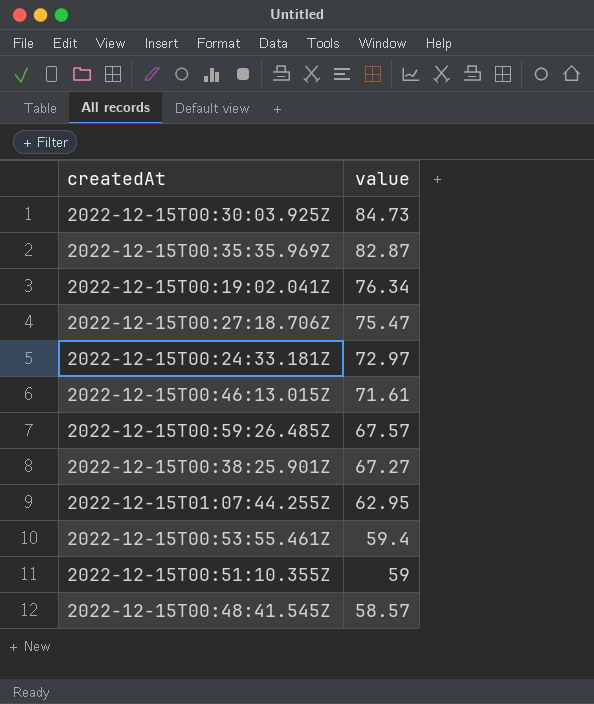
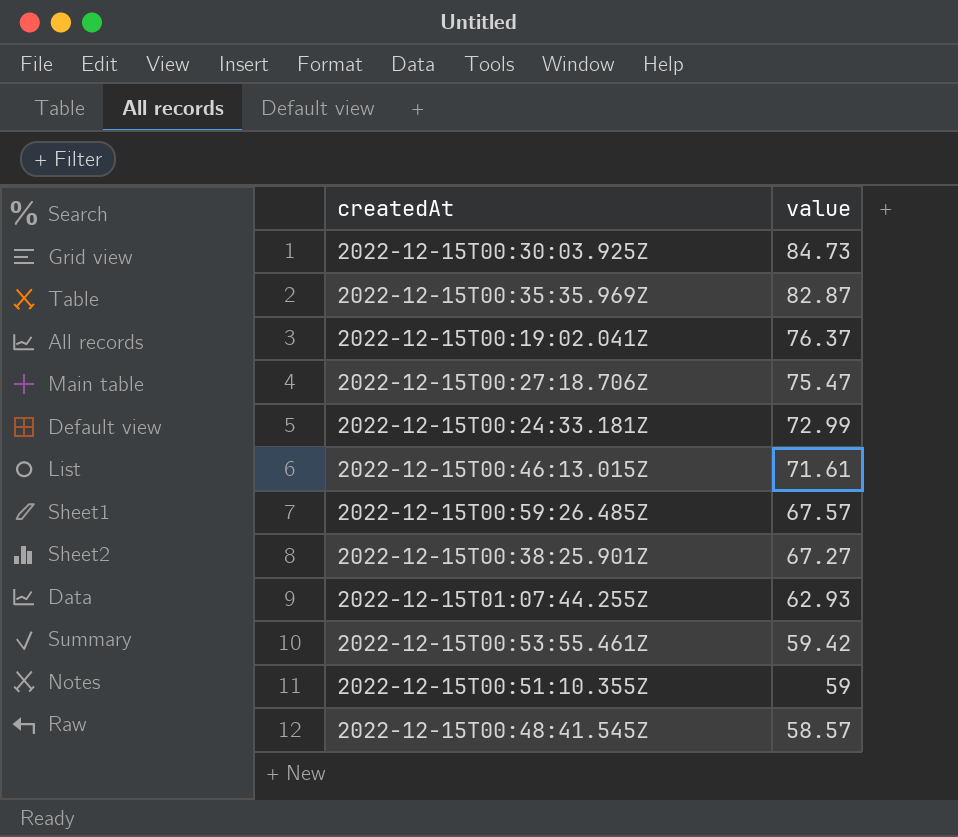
2022-12-15T00:19:02.041Z | value: 76.34 -> 76.37
2022-12-15T00:24:33.181Z | value: 72.97 -> 72.99
2022-12-15T01:07:44.255Z | value: 62.95 -> 62.93
2022-12-15T00:53:55.461Z | value: 59.4 -> 59.42

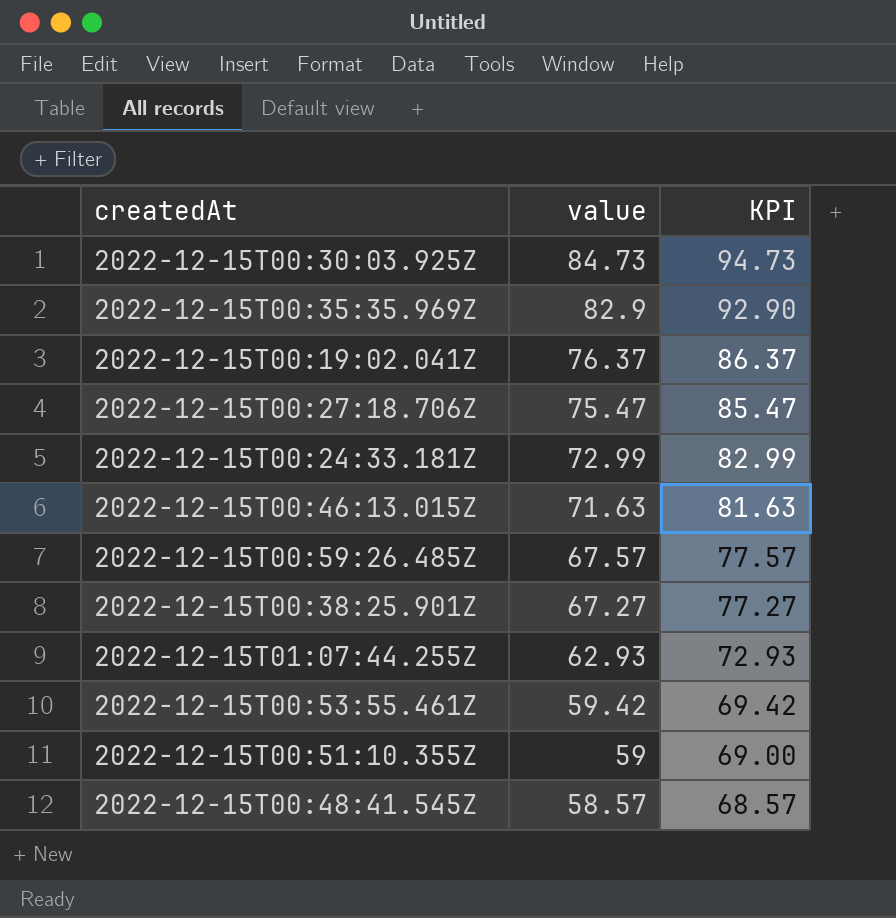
column KPI | formula: none -> [value] + 10
2022-12-15T00:35:35.969Z | value: 82.87 -> 82.9
2022-12-15T00:46:13.015Z | value: 71.61 -> 71.63

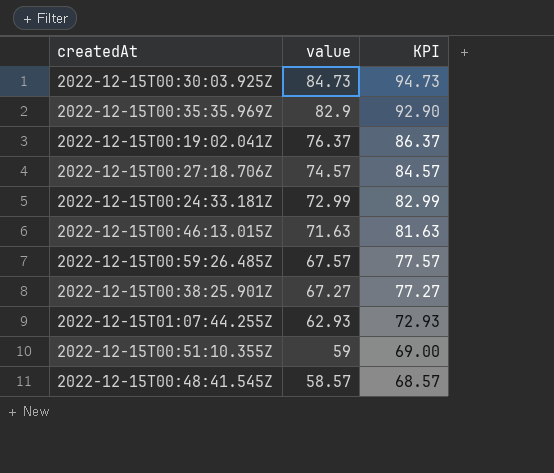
row 2022-12-15T00:53:55.461Z: 59.42 | 69.42 -> none
2022-12-15T00:27:18.706Z | value: 75.47 -> 74.57
2022-12-15T00:27:18.706Z | KPI: 85.47 -> 84.57

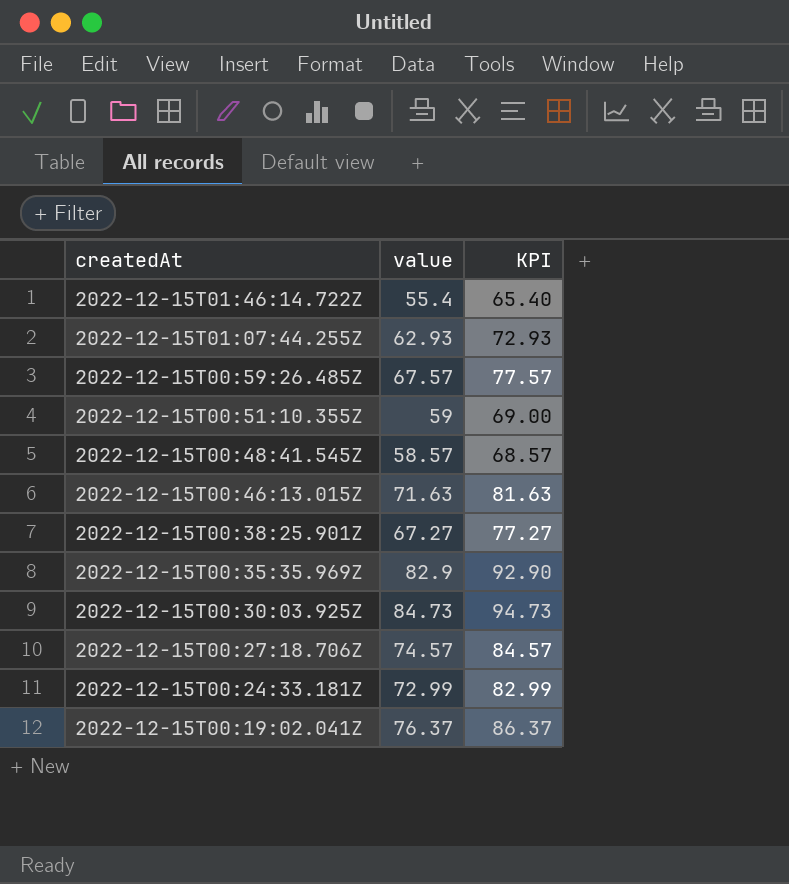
row order: value descending -> createdAt descending
row 2022-12-15T01:46:14.722Z: none -> 55.4 | 65.40

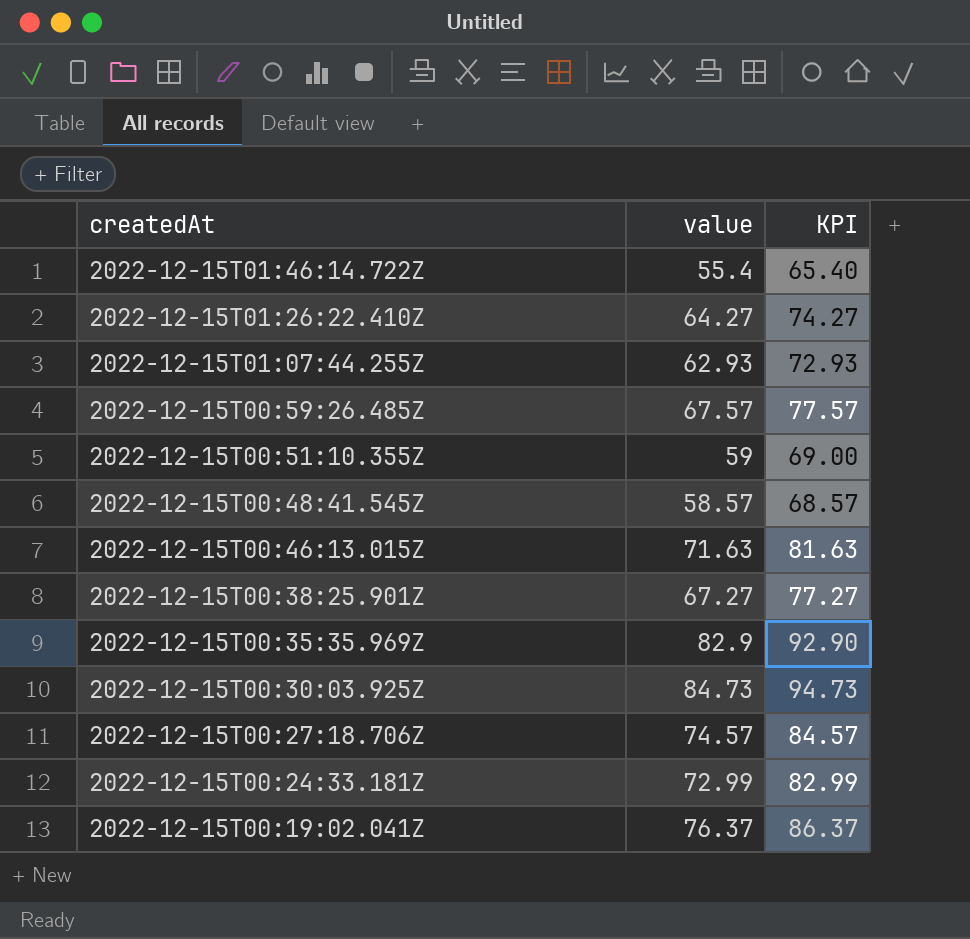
row 2022-12-15T01:26:22.410Z: none -> 64.27 | 74.27

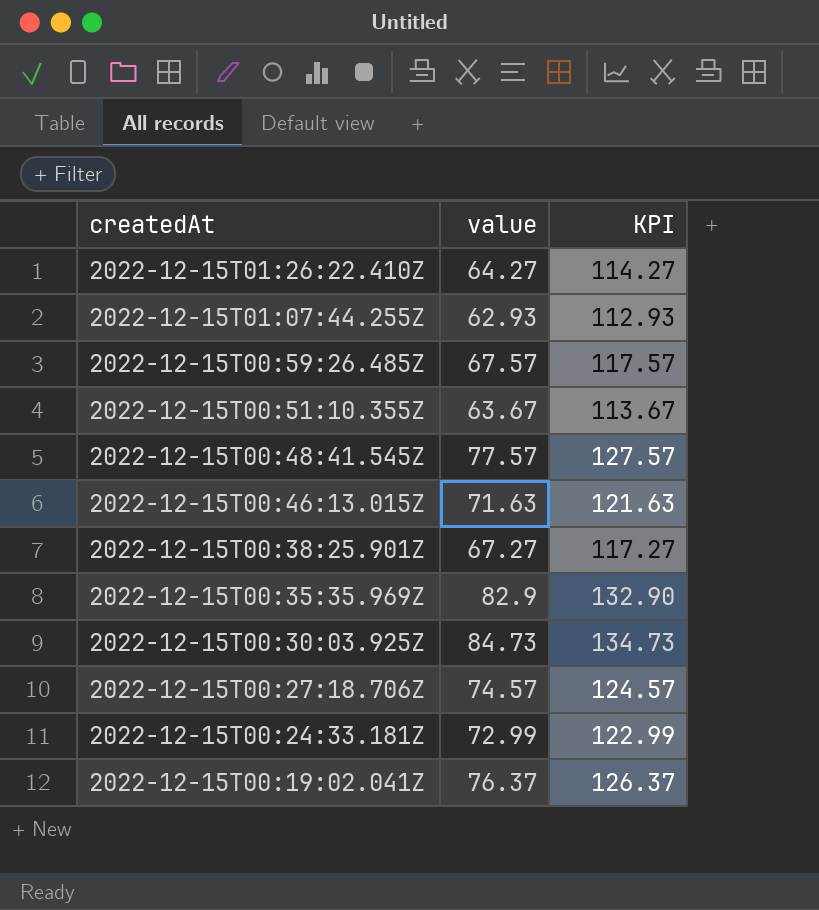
column KPI | formula: [value] + 10 -> [value] + 50
row 2022-12-15T01:46:14.722Z: 55.4 | 65.40 -> none
2022-12-15T00:51:10.355Z | value: 59 -> 63.67
2022-12-15T00:48:41.545Z | value: 58.57 -> 77.57

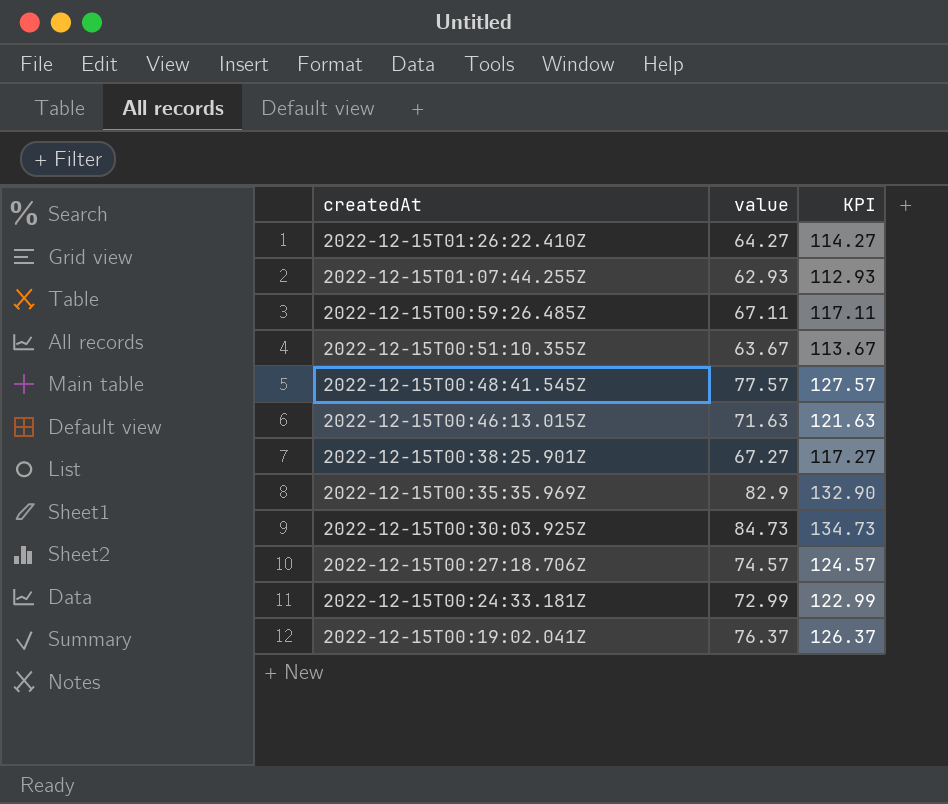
2022-12-15T00:59:26.485Z | value: 67.57 -> 67.11
2022-12-15T00:59:26.485Z | KPI: 117.57 -> 117.11

